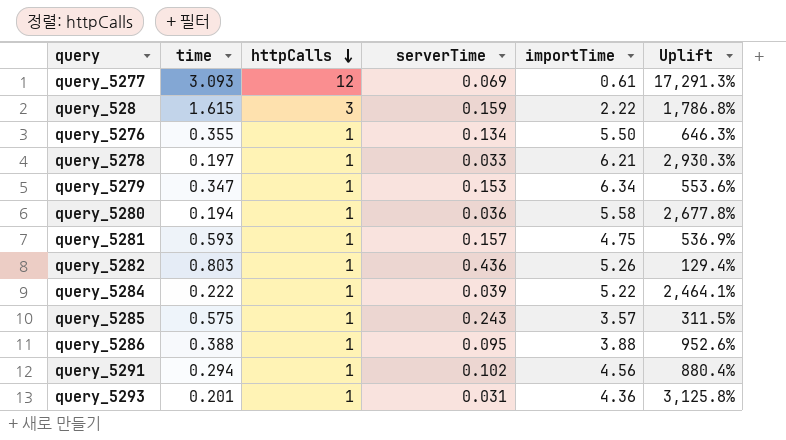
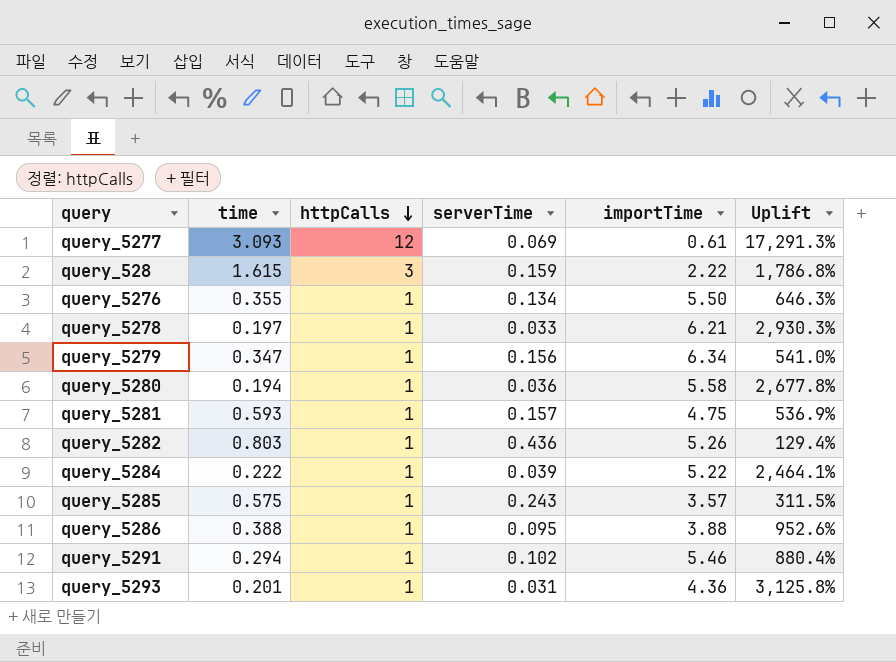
query_5279 | serverTime: 0.153 -> 0.156
query_5279 | Uplift: 553.6% -> 541.0%
query_5291 | importTime: 4.56 -> 5.46

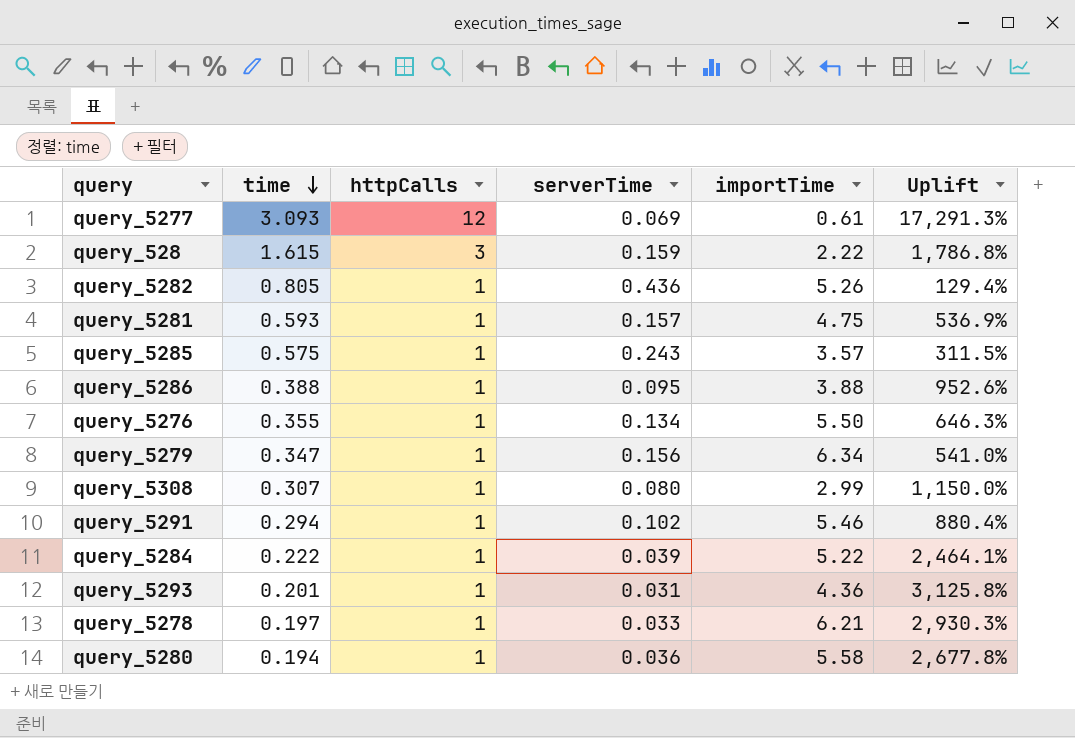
row order: httpCalls descending -> time descending
query_5282 | time: 0.803 -> 0.805
row query_5308: none -> 0.307 | 1 | 0.080 | 2.99 | 1,150.0%

